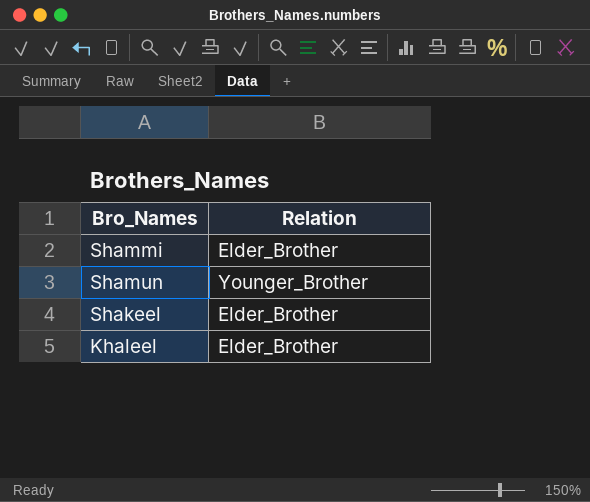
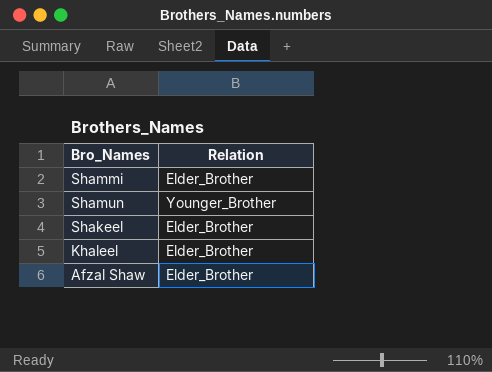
row Afzal Shaw: none -> Elder_Brother

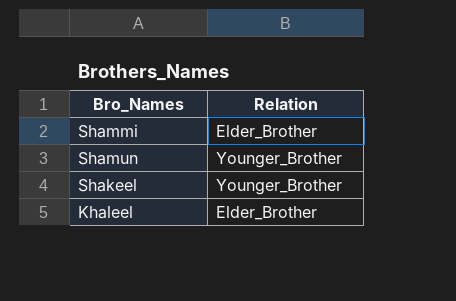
row Afzal Shaw: Elder_Brother -> none
Shakeel | Relation: Elder_Brother -> Younger_Brother

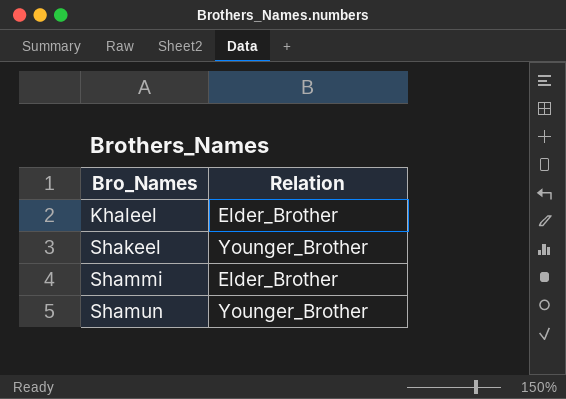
row order: none -> Bro_Names ascending

